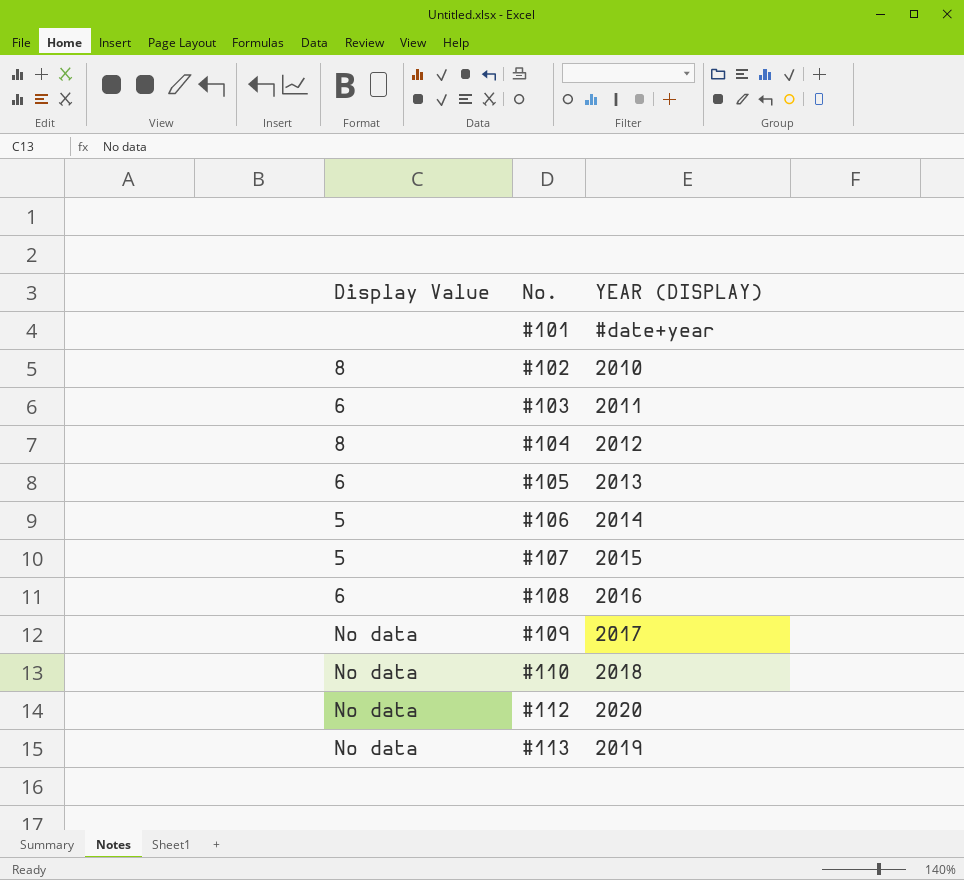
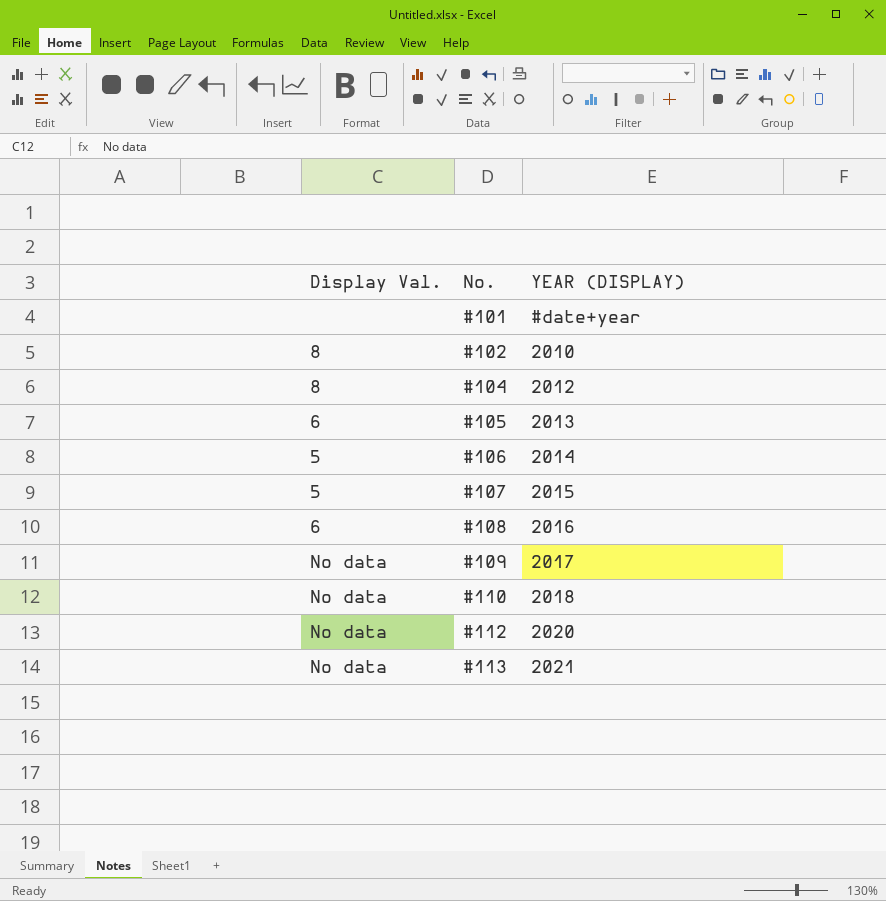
column name: Display Value -> Display Val.
row #103: 6 | 2011 -> none
#113 | YEAR (DISPLAY): 2019 -> 2021

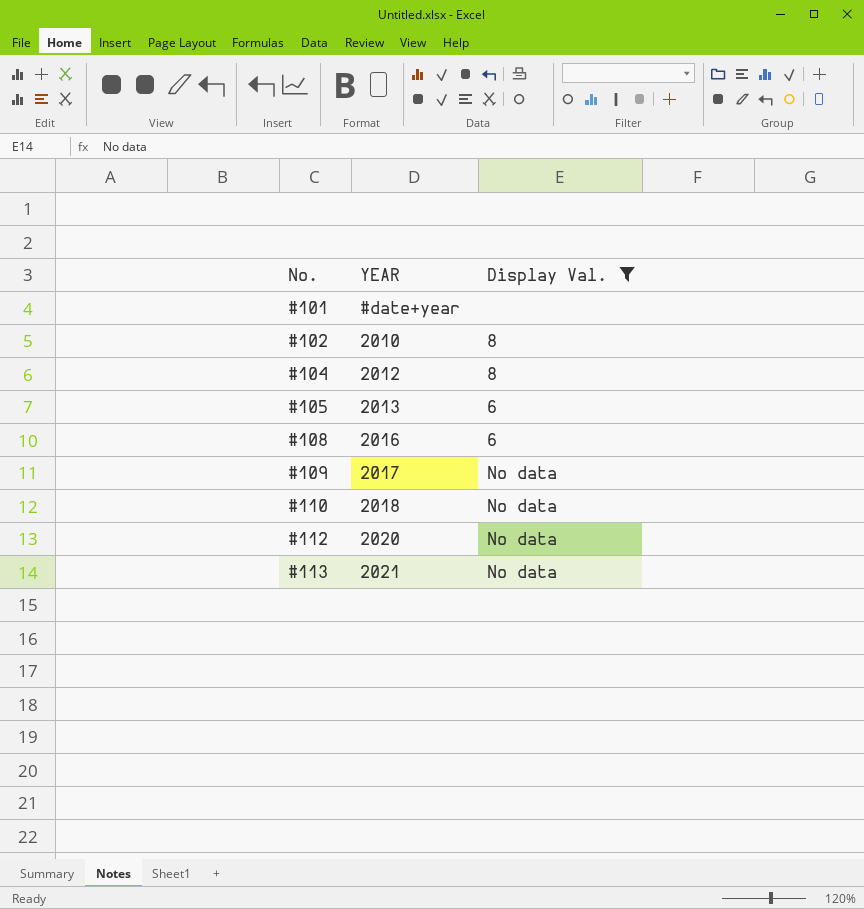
filter: none -> Display Val. != 5
column name: YEAR (DISPLAY) -> YEAR
column Display Val. | position: 1 -> 3

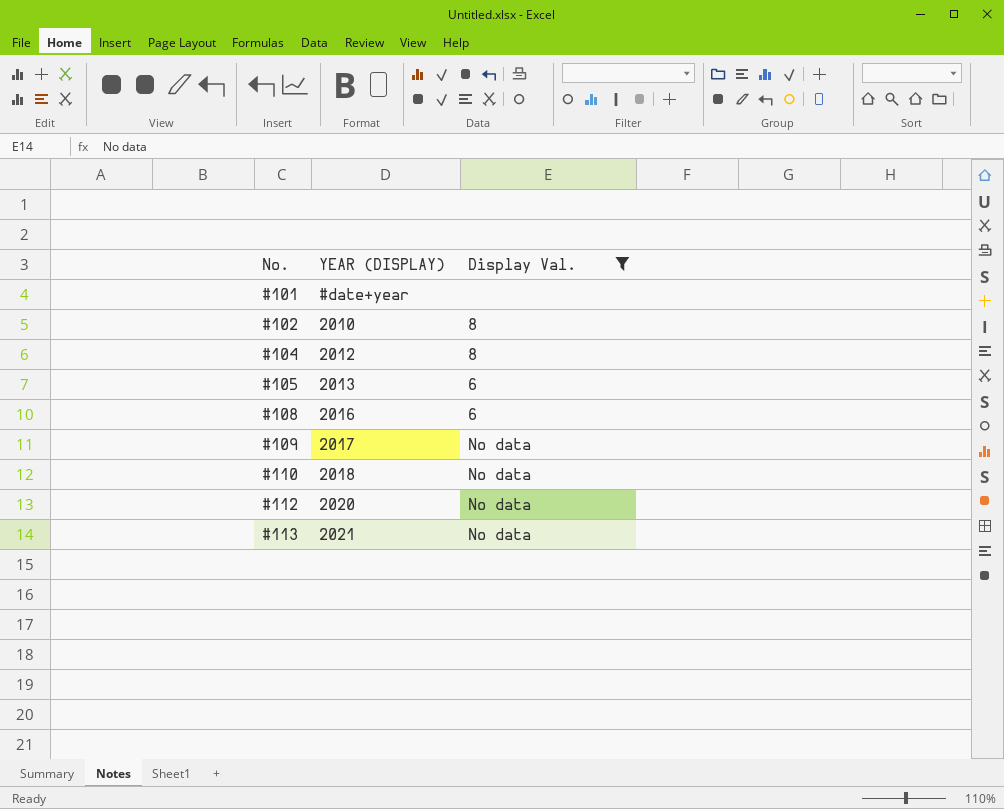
column name: YEAR -> YEAR (DISPLAY)

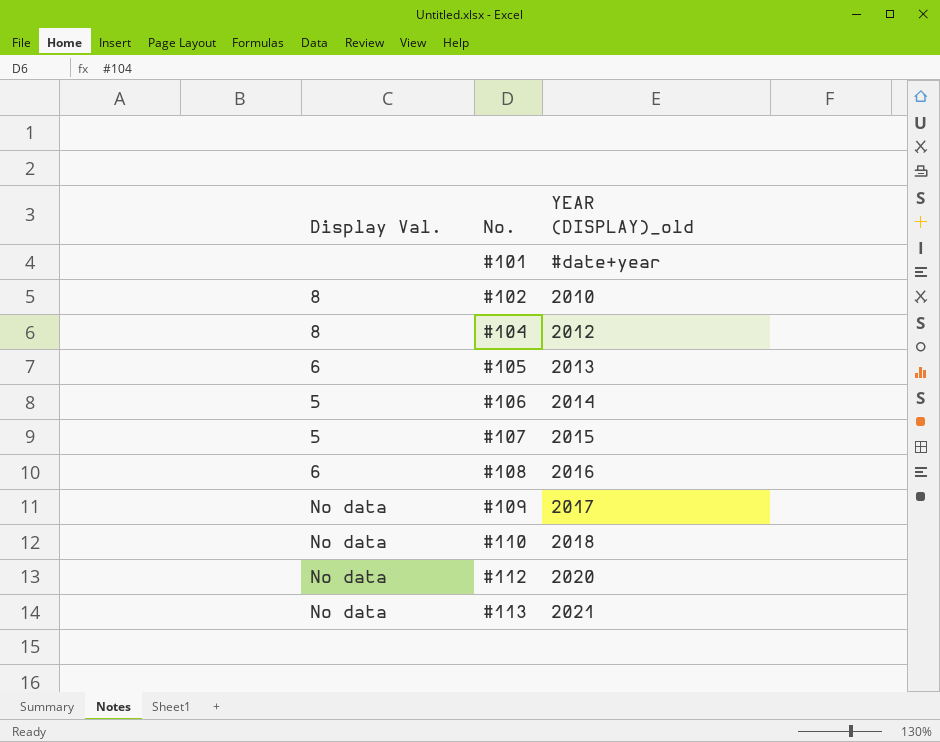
filter: Display Val. != 5 -> none
column Display Val. | position: 3 -> 1
column name: YEAR (DISPLAY) -> YEAR (DISPLAY)_old

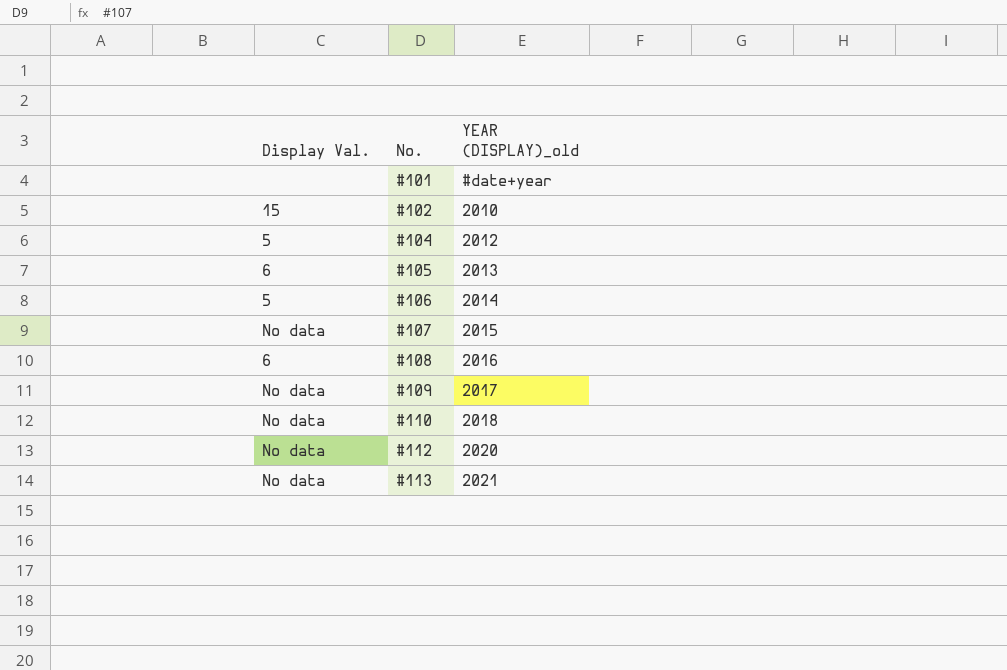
#102 | Display Val.: 8 -> 15
#104 | Display Val.: 8 -> 5
#107 | Display Val.: 5 -> No data

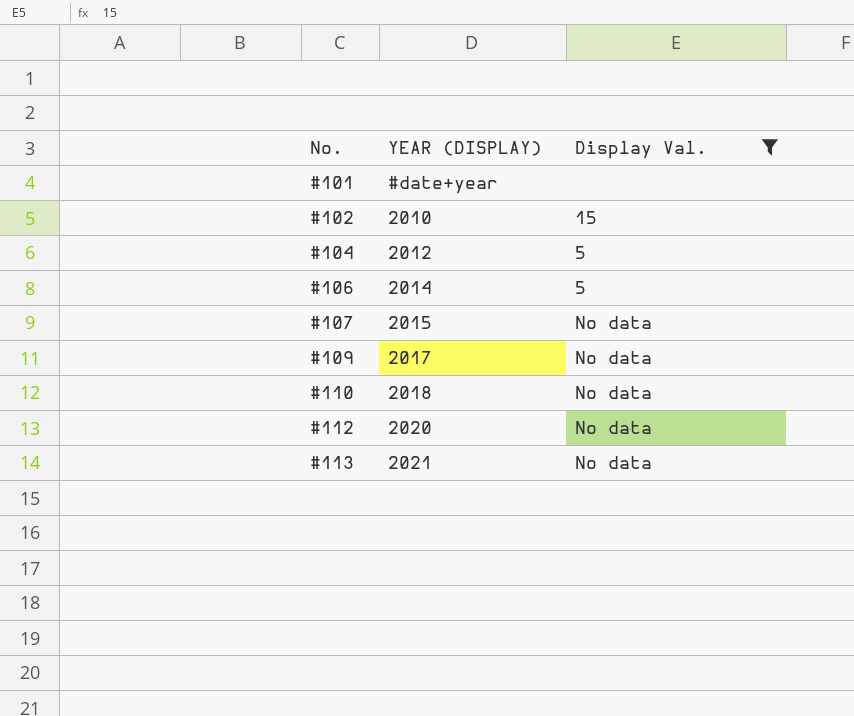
filter: none -> Display Val. != 6
column name: YEAR (DISPLAY)_old -> YEAR (DISPLAY)
column Display Val. | position: 1 -> 3

